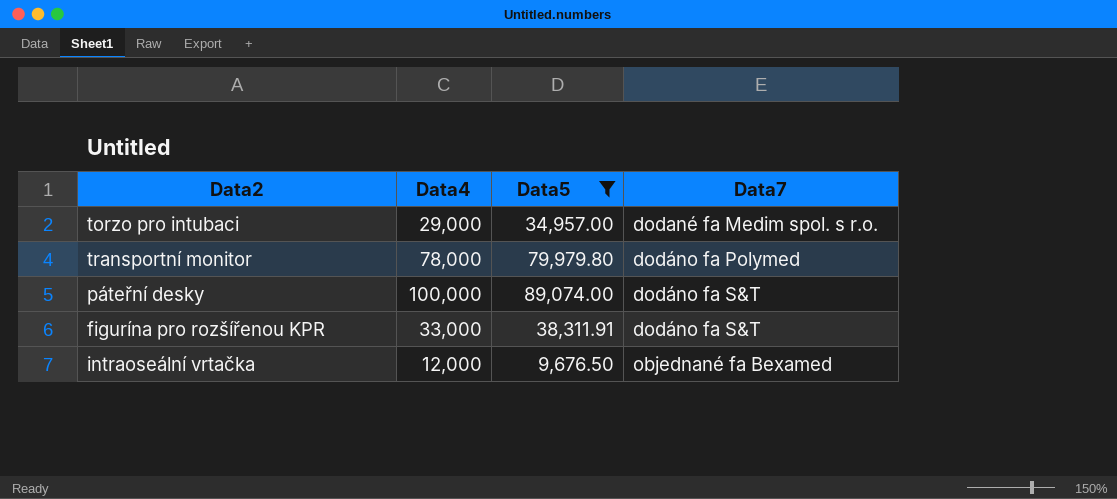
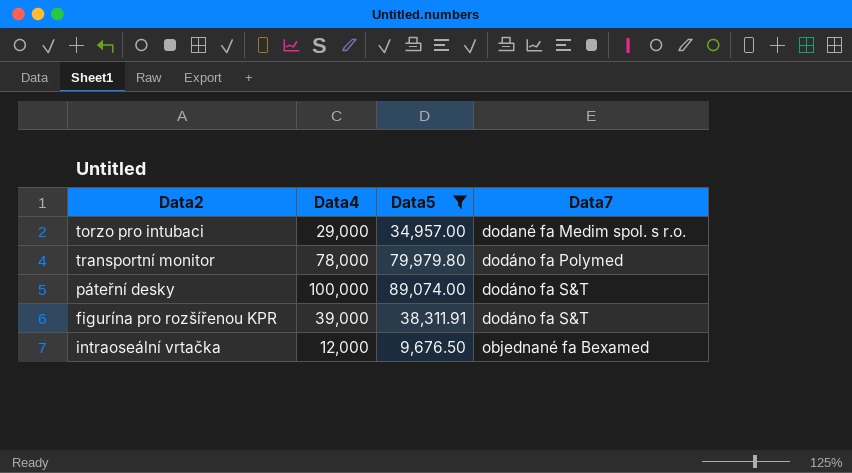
figurína pro rozšířenou KPR | Data4: 33,000 -> 39,000

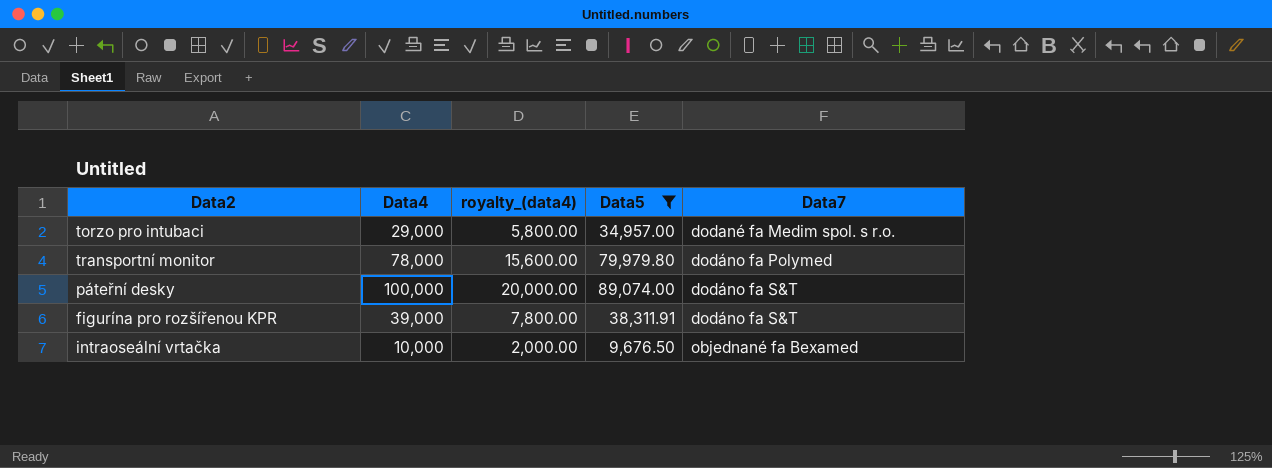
column royalty_(data4) | formula: none -> [Data4] * 0.2
intraoseální vrtačka | Data4: 12,000 -> 10,000

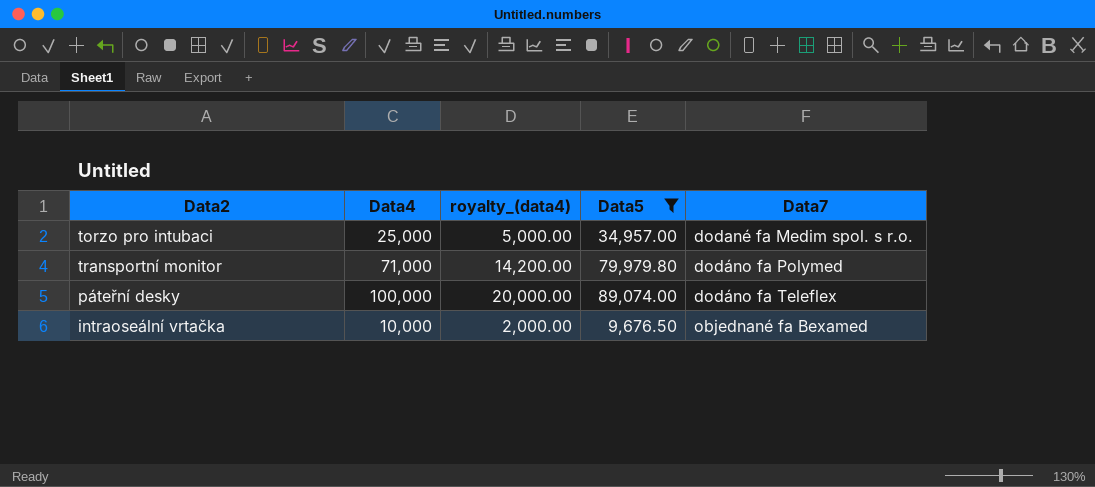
row figurína pro rozšířenou KPR: 39,000 | 7,800.00 | 38,311.91 | dodáno fa S&T -> none
torzo pro intubaci | Data4: 29,000 -> 25,000
torzo pro intubaci | royalty_(data4): 5,800.00 -> 5,000.00
transportní monitor | Data4: 78,000 -> 71,000
transportní monitor | royalty_(data4): 15,600.00 -> 14,200.00
páteřní desky | Data7: dodáno fa S&T -> dodáno fa Teleflex

